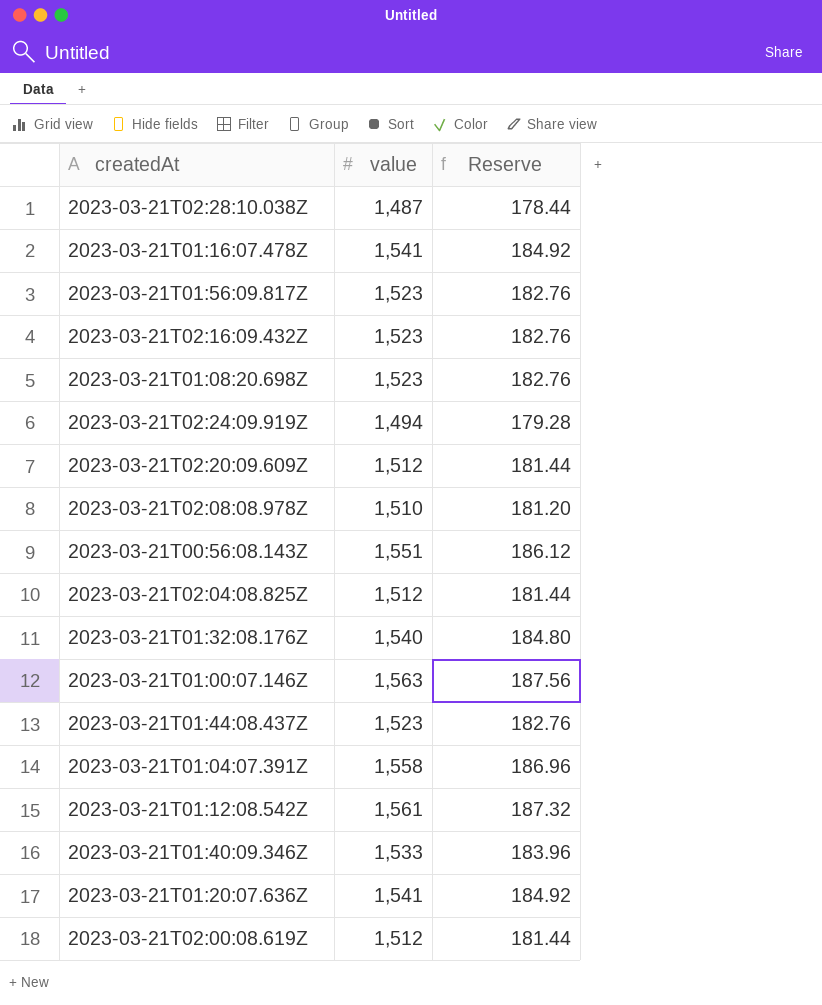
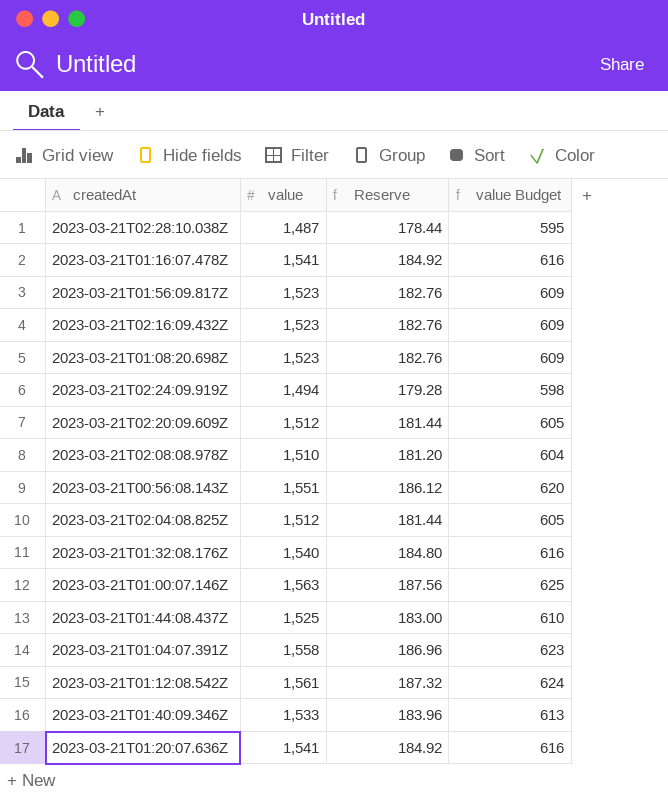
column value Budget | formula: none -> [value] * 0.4
row 2023-03-21T02:00:08.619Z: 1,512 | 181.44 -> none
2023-03-21T01:44:08.437Z | value: 1,523 -> 1,525
2023-03-21T01:44:08.437Z | Reserve: 182.76 -> 183.00

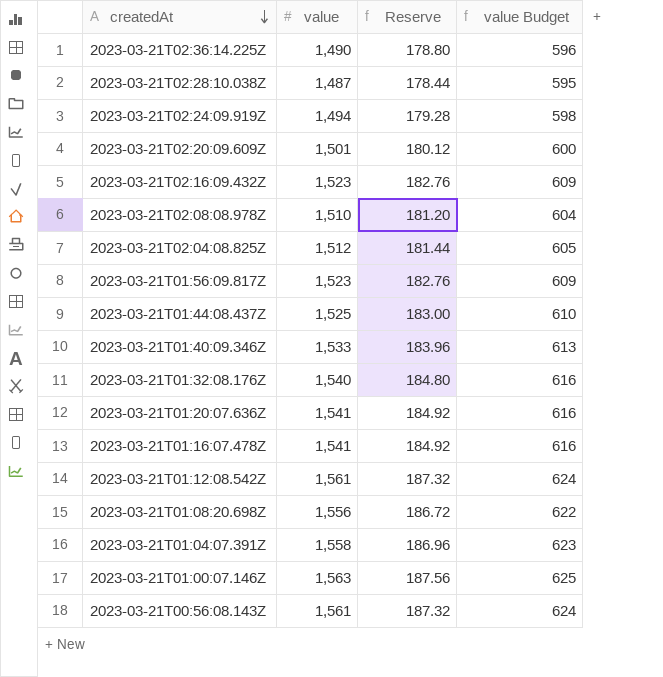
row order: none -> createdAt descending
row 2023-03-21T02:36:14.225Z: none -> 1,490 | 178.80 | 596
2023-03-21T02:20:09.609Z | value: 1,512 -> 1,501
2023-03-21T02:20:09.609Z | Reserve: 181.44 -> 180.12
2023-03-21T02:20:09.609Z | value Budget: 605 -> 600
2023-03-21T01:08:20.698Z | value: 1,523 -> 1,556
2023-03-21T01:08:20.698Z | Reserve: 182.76 -> 186.72
2023-03-21T01:08:20.698Z | value Budget: 609 -> 622
2023-03-21T00:56:08.143Z | value: 1,551 -> 1,561
2023-03-21T00:56:08.143Z | Reserve: 186.12 -> 187.32
2023-03-21T00:56:08.143Z | value Budget: 620 -> 624

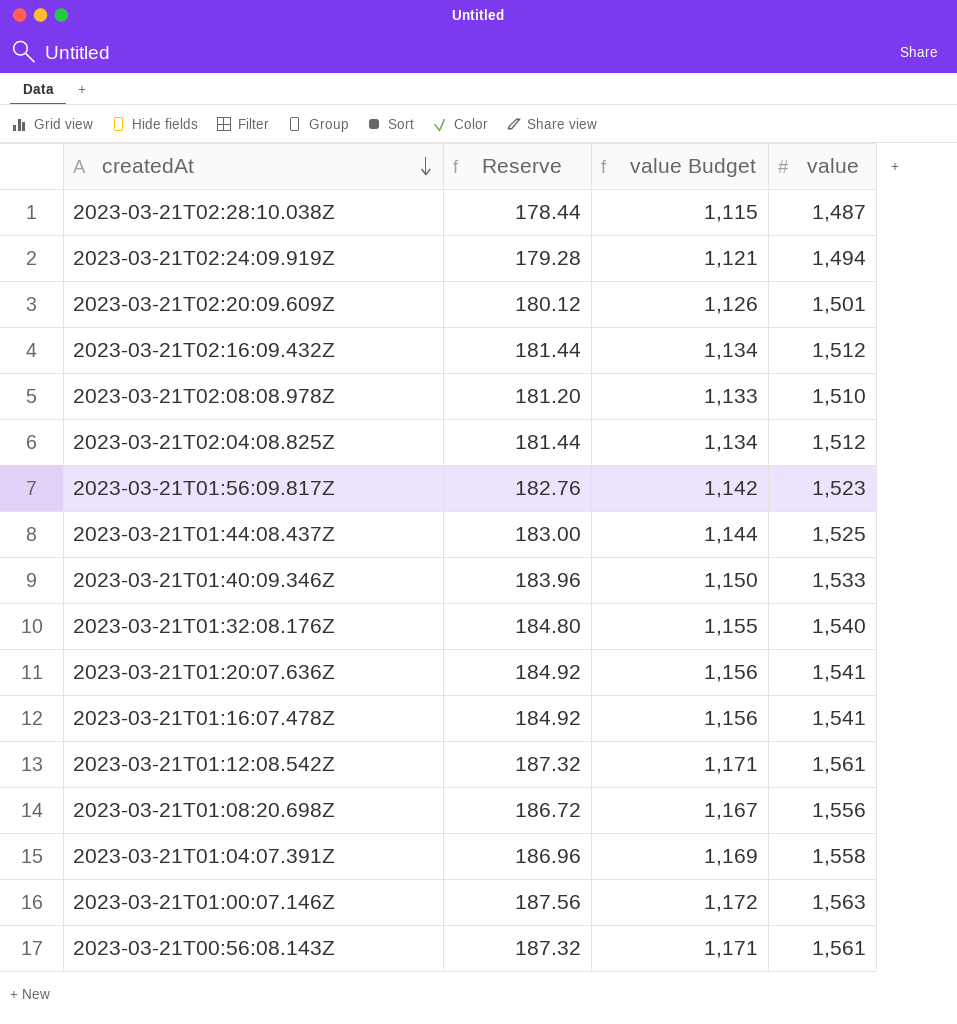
column value Budget | formula: [value] * 0.4 -> [value] * 0.75
column value | position: 2 -> 4
row 2023-03-21T02:36:14.225Z: 1,490 | 178.80 | 596 -> none
2023-03-21T02:16:09.432Z | Reserve: 182.76 -> 181.44
2023-03-21T02:16:09.432Z | value: 1,523 -> 1,512

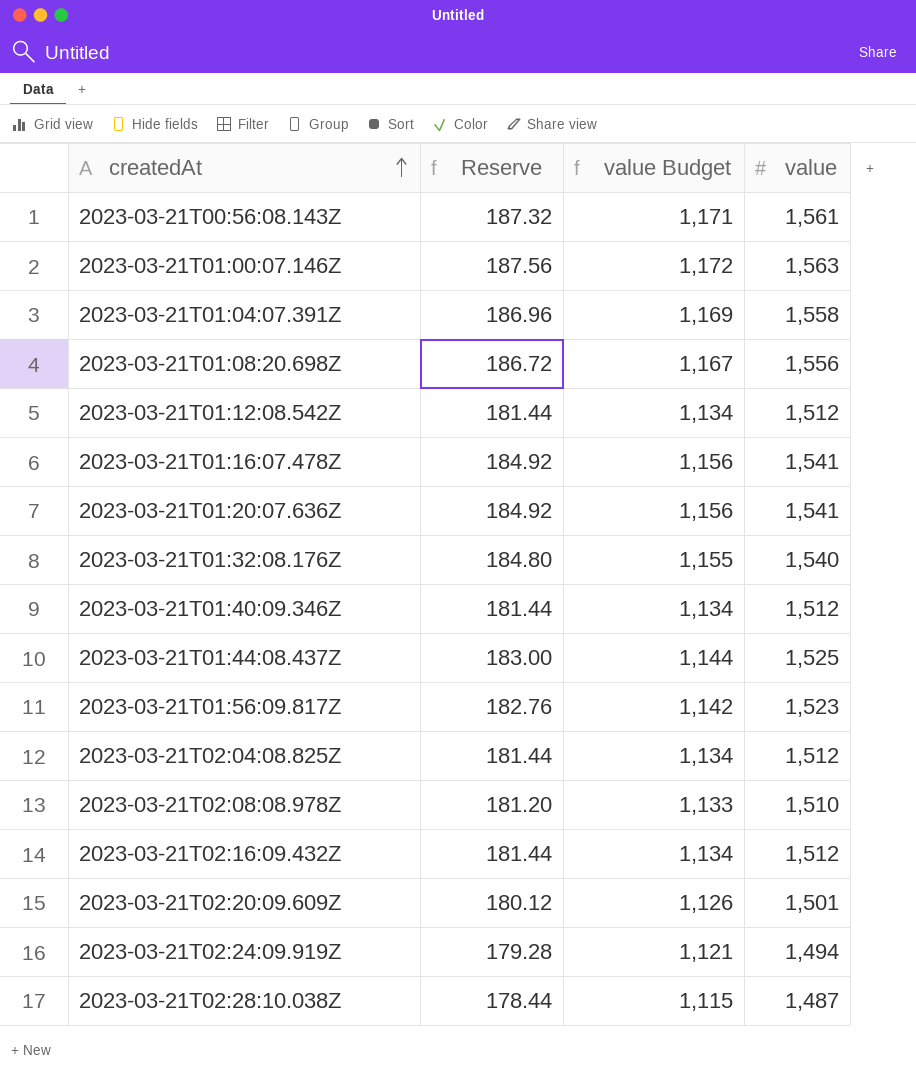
row order: createdAt descending -> createdAt ascending
2023-03-21T01:12:08.542Z | Reserve: 187.32 -> 181.44
2023-03-21T01:12:08.542Z | value Budget: 1,171 -> 1,134
2023-03-21T01:12:08.542Z | value: 1,561 -> 1,512
2023-03-21T01:40:09.346Z | Reserve: 183.96 -> 181.44
2023-03-21T01:40:09.346Z | value Budget: 1,150 -> 1,134
2023-03-21T01:40:09.346Z | value: 1,533 -> 1,512

